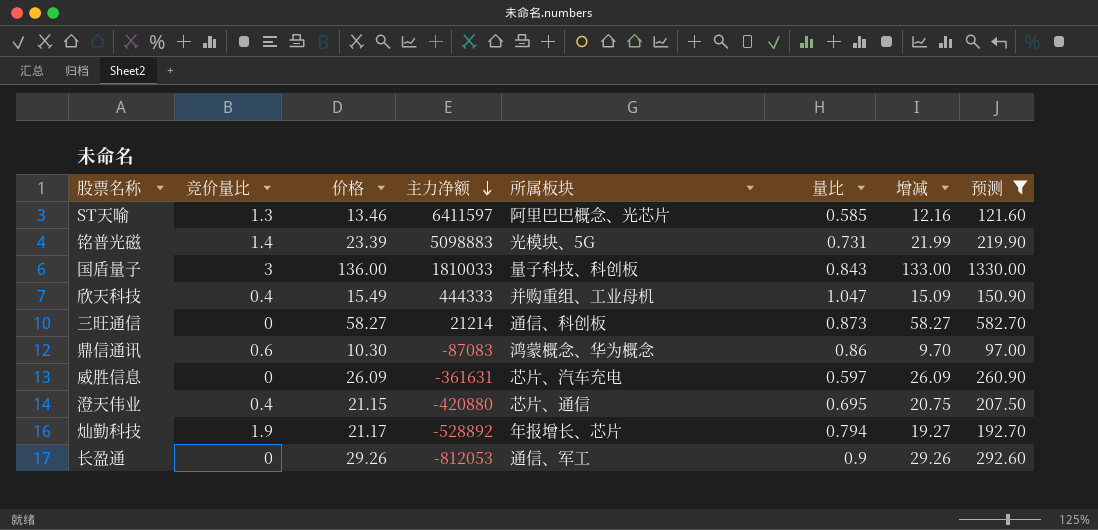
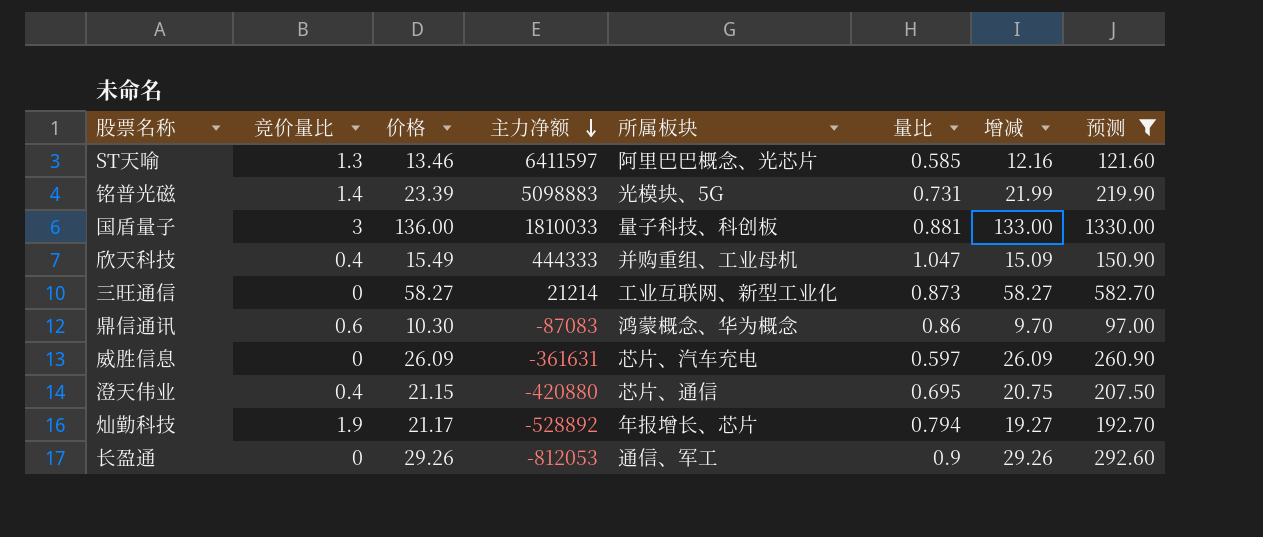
国盾量子 | 量比: 0.843 -> 0.881
三旺通信 | 所属板块: 通信、科创板 -> 工业互联网、新型工业化

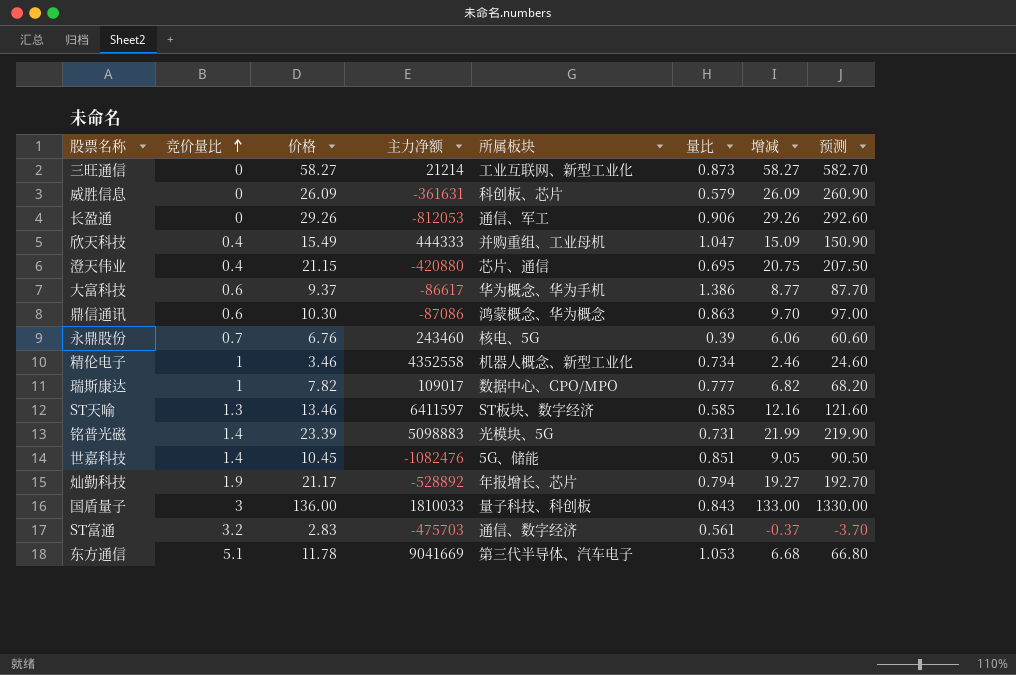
filter: 预测 >= 97.00 -> none
row order: 主力净额 descending -> 竞价量比 ascending
威胜信息 | 所属板块: 芯片、汽车充电 -> 科创板、芯片
威胜信息 | 量比: 0.597 -> 0.579
长盈通 | 量比: 0.9 -> 0.906
鼎信通讯 | 主力净额: -87083 -> -87086
鼎信通讯 | 量比: 0.86 -> 0.863
ST天喻 | 所属板块: 阿里巴巴概念、光芯片 -> ST板块、数字经济
国盾量子 | 量比: 0.881 -> 0.843

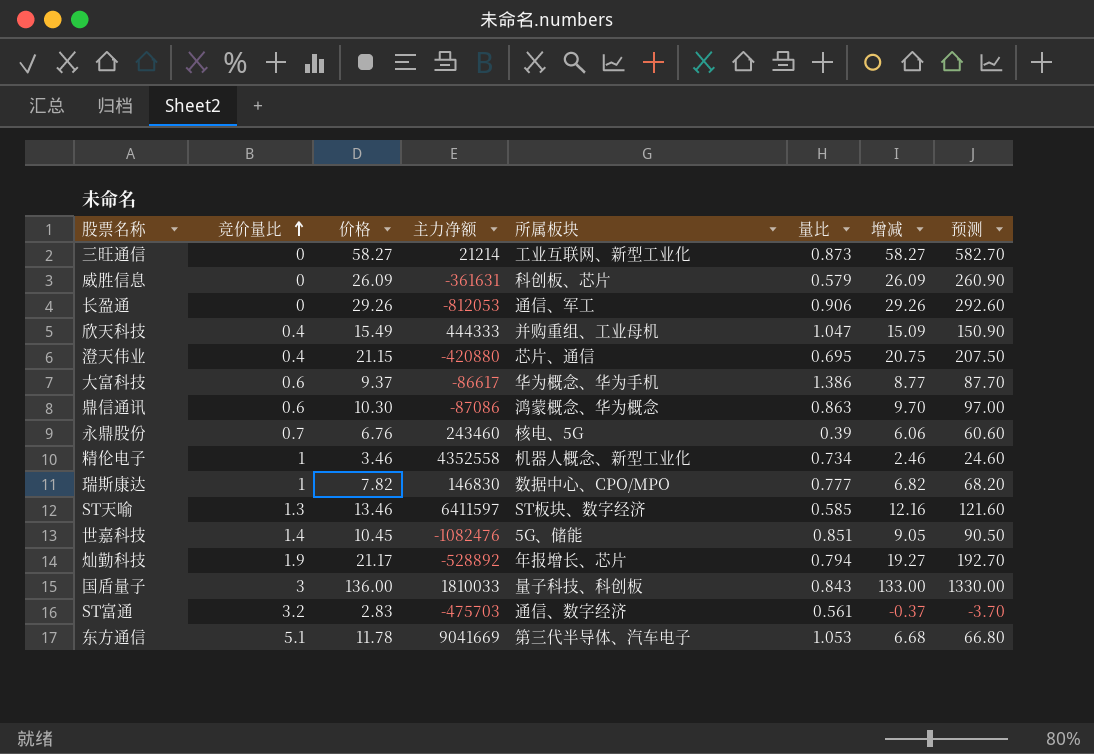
row 铭普光磁: 1.4 | 23.39 | 5098883 | 光模块、5G | 0.731 | 21.99 | 219.90 -> none
瑞斯康达 | 主力净额: 109017 -> 146830

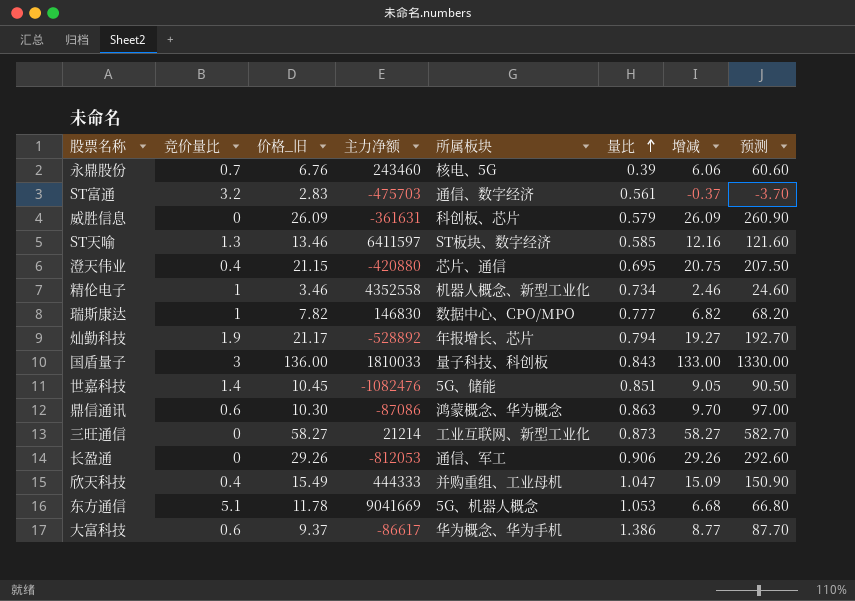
row order: 竞价量比 ascending -> 量比 ascending
column name: 价格 -> 价格_旧
东方通信 | 所属板块: 第三代半导体、汽车电子 -> 5G、机器人概念

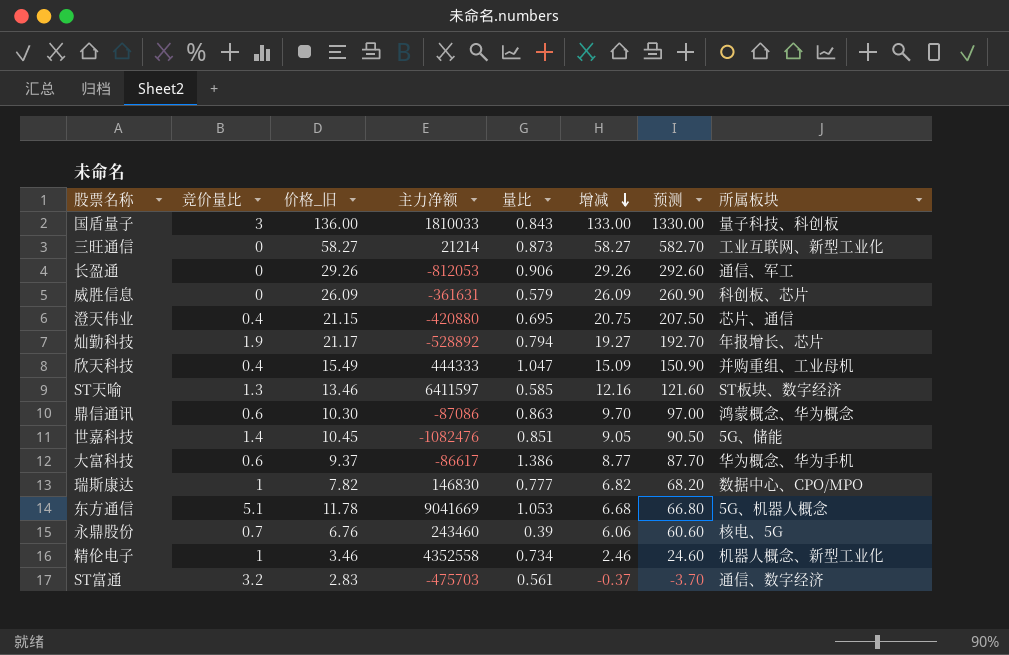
row order: 量比 ascending -> 增减 descending
column 所属板块 | position: 5 -> 8

